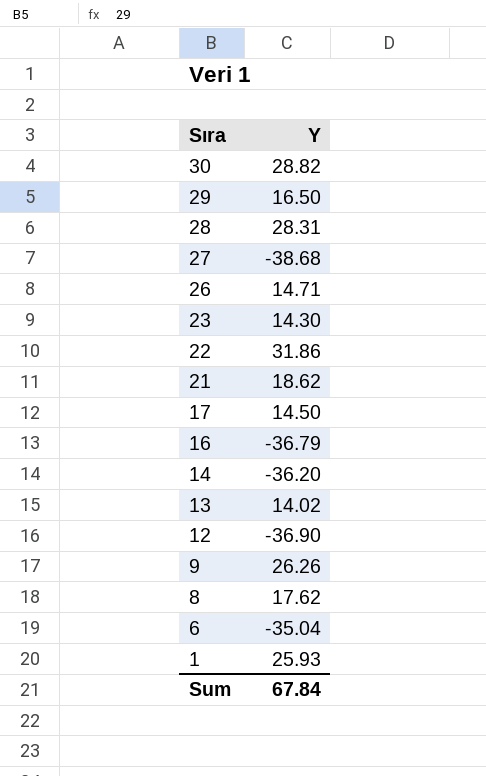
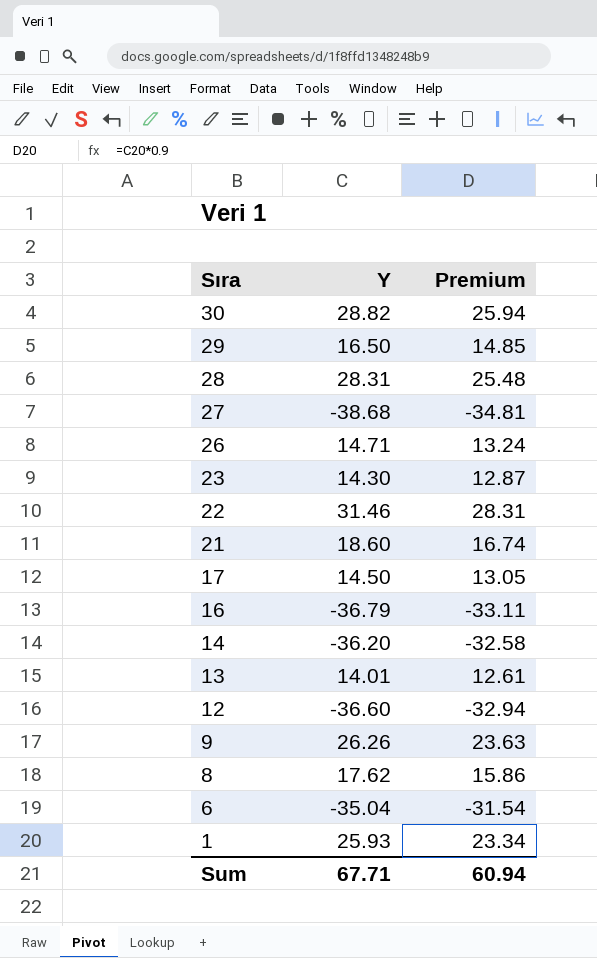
column Premium | formula: none -> [Y] * 0.9
22 | Y: 31.86 -> 31.46
21 | Y: 18.62 -> 18.60
13 | Y: 14.02 -> 14.01
12 | Y: -36.90 -> -36.60
Sum | Y: 67.84 -> 67.71

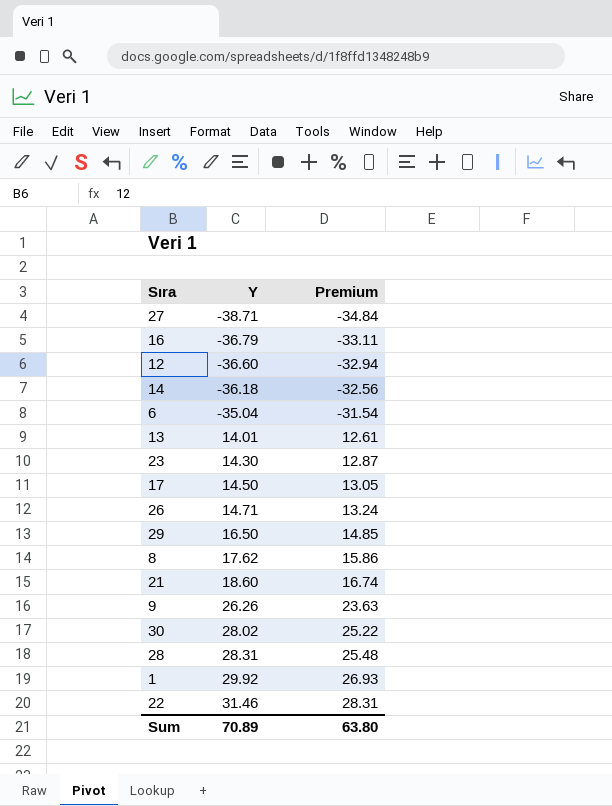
row order: Sıra descending -> Y ascending
27 | Y: -38.68 -> -38.71
27 | Premium: -34.81 -> -34.84
14 | Y: -36.20 -> -36.18
14 | Premium: -32.58 -> -32.56
30 | Y: 28.82 -> 28.02
30 | Premium: 25.94 -> 25.22
1 | Y: 25.93 -> 29.92
1 | Premium: 23.34 -> 26.93
Sum | Y: 67.71 -> 70.89
Sum | Premium: 60.94 -> 63.80

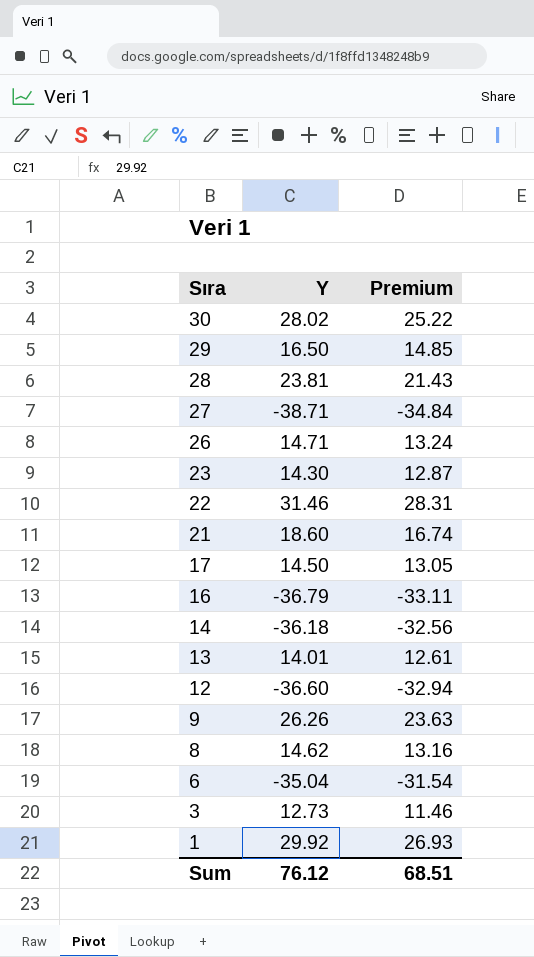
row order: Y ascending -> Sıra descending
28 | Y: 28.31 -> 23.81
28 | Premium: 25.48 -> 21.43
8 | Y: 17.62 -> 14.62
8 | Premium: 15.86 -> 13.16
row 3: none -> 12.73 | 11.46
Sum | Y: 70.89 -> 76.12
Sum | Premium: 63.80 -> 68.51

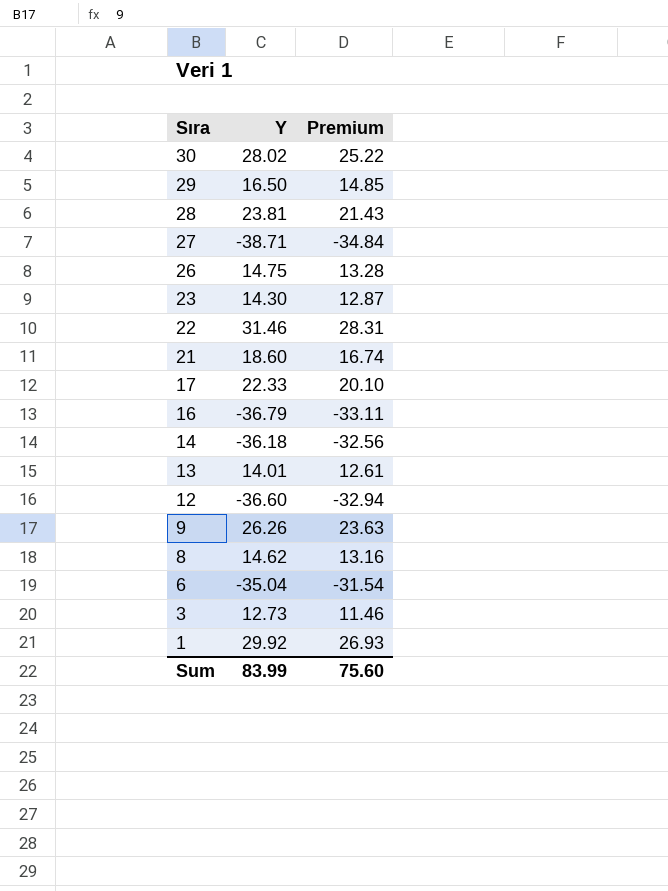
26 | Y: 14.71 -> 14.75
26 | Premium: 13.24 -> 13.28
17 | Y: 14.50 -> 22.33
17 | Premium: 13.05 -> 20.10
Sum | Y: 76.12 -> 83.99
Sum | Premium: 68.51 -> 75.60

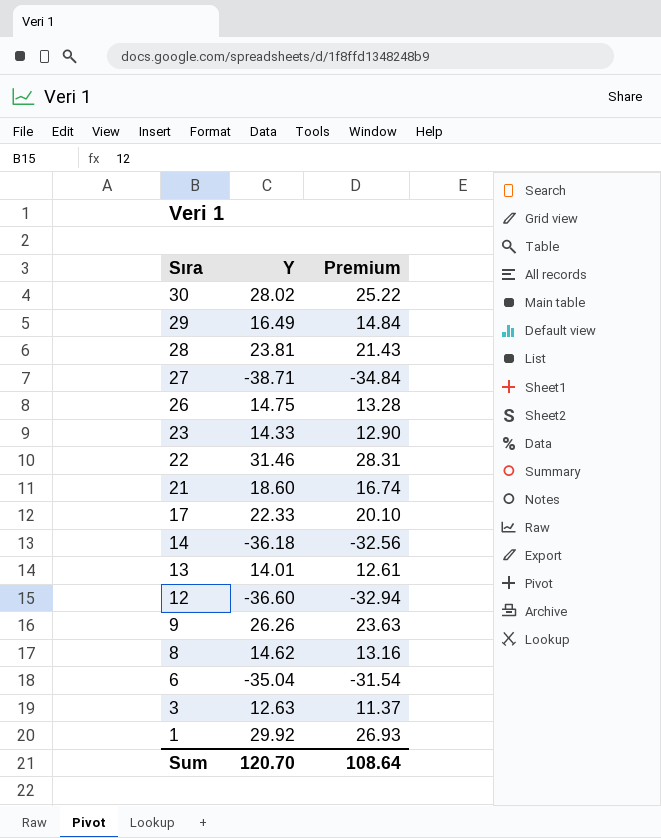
row 16: -36.79 | -33.11 -> none
29 | Y: 16.50 -> 16.49
29 | Premium: 14.85 -> 14.84
23 | Y: 14.30 -> 14.33
23 | Premium: 12.87 -> 12.90
3 | Y: 12.73 -> 12.63
3 | Premium: 11.46 -> 11.37
Sum | Y: 83.99 -> 120.70
Sum | Premium: 75.60 -> 108.64

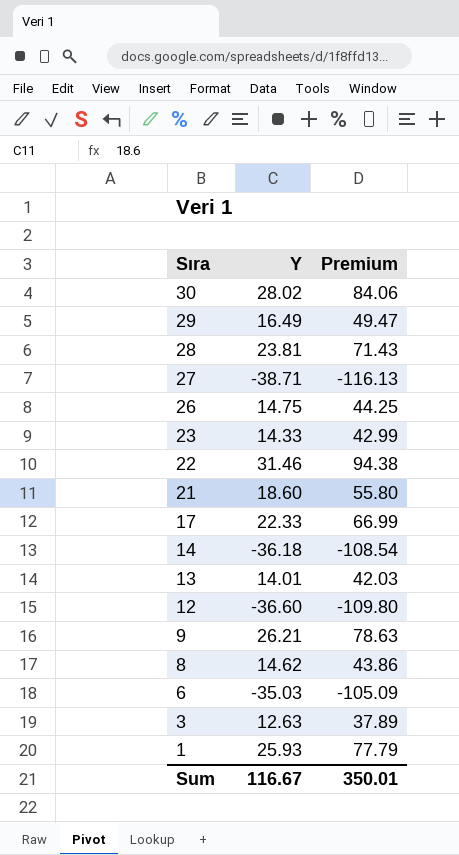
column Premium | formula: [Y] * 0.9 -> [Y] * 3
9 | Y: 26.26 -> 26.21
6 | Y: -35.04 -> -35.03
1 | Y: 29.92 -> 25.93
Sum | Y: 120.70 -> 116.67
Sum | Premium: 108.64 -> 350.01

